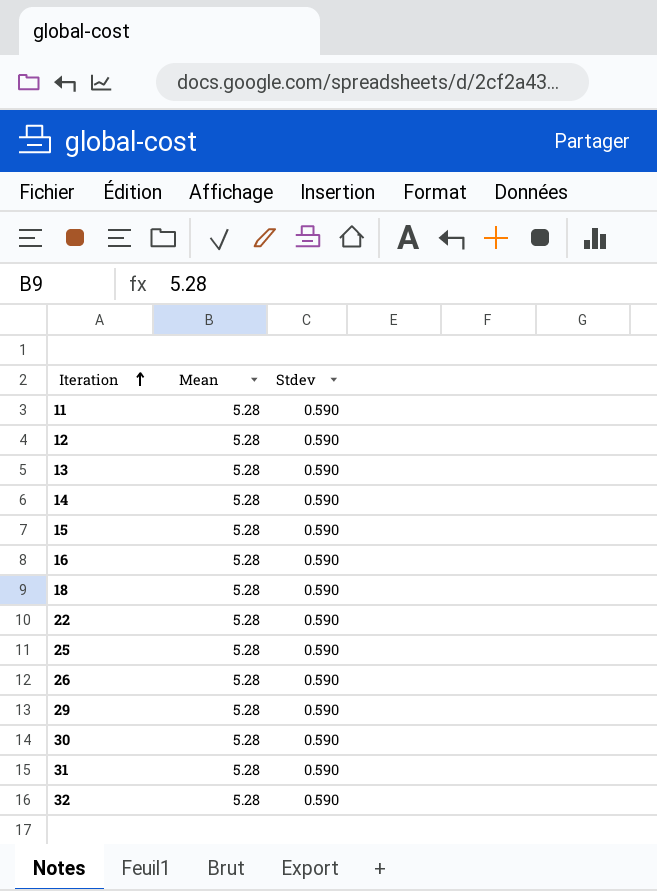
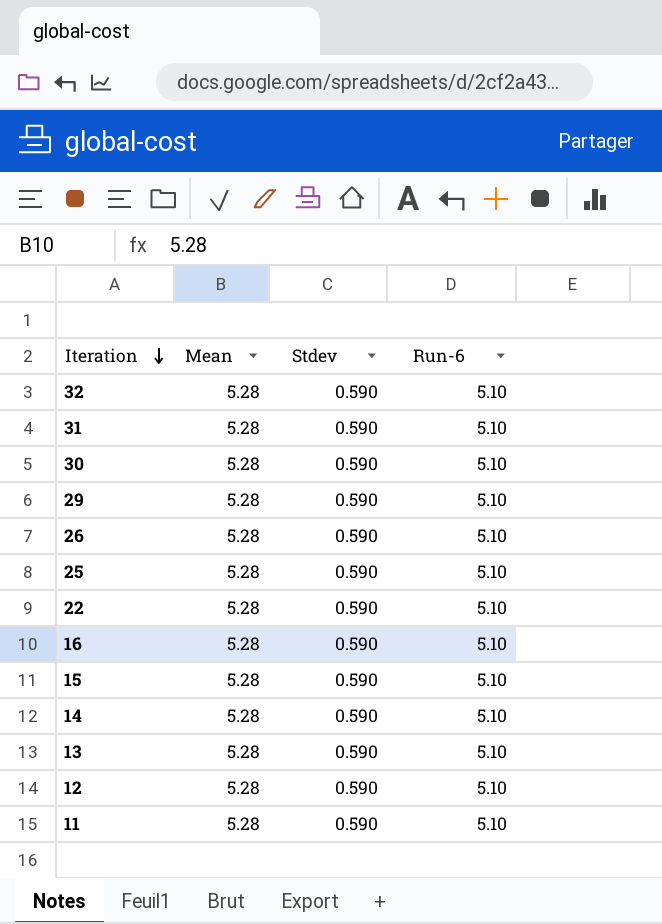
row order: Iteration ascending -> Iteration descending
column Run-6 | position: none -> 4
row 18: 5.28 | 0.590 -> none

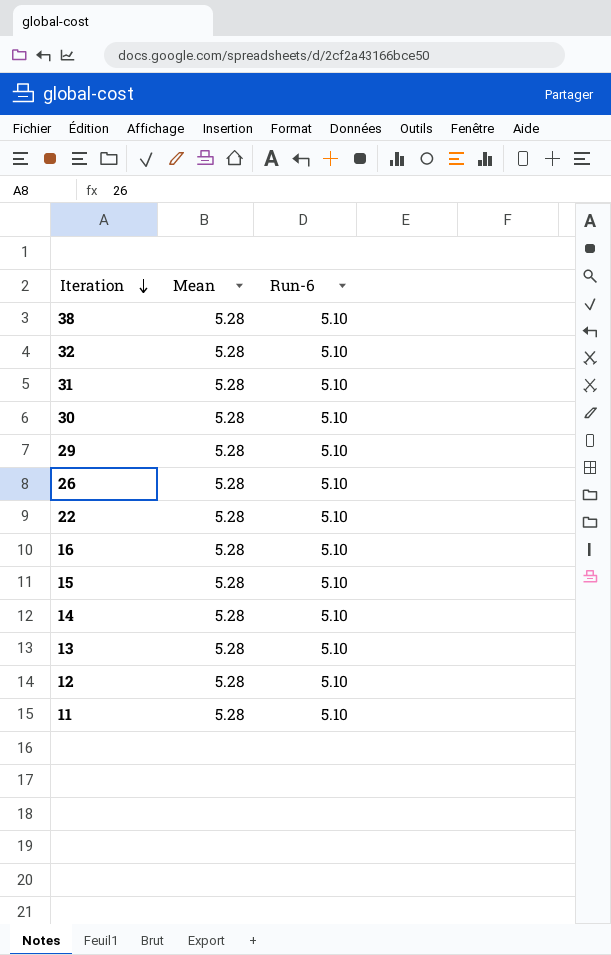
column Stdev | position: 3 -> none
row 25: 5.28 | 0.590 | 5.10 -> none
row 38: none -> 5.28 | 5.10

